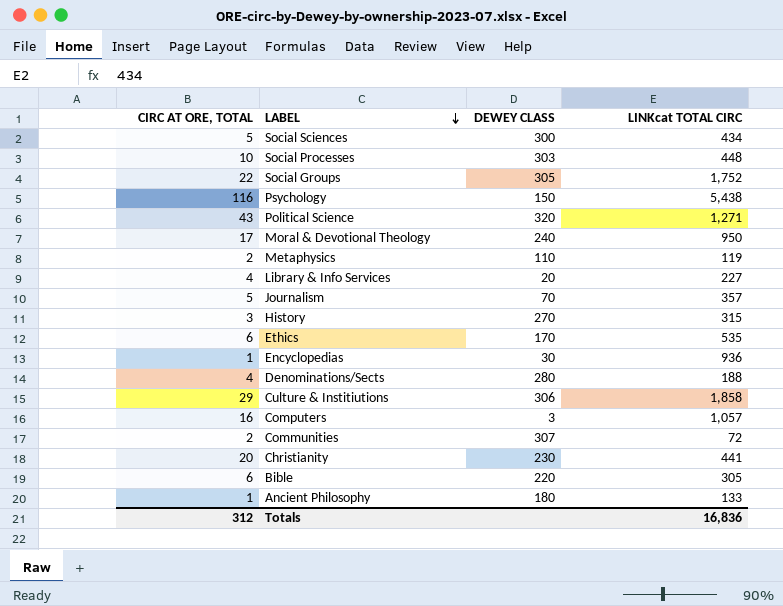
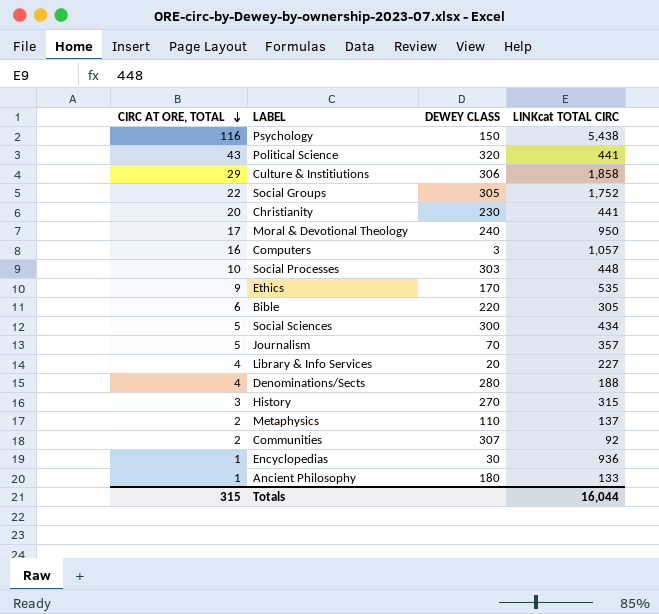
row order: LABEL descending -> CIRC AT ORE, TOTAL descending
Political Science | LINKcat TOTAL CIRC: 1,271 -> 441
Ethics | CIRC AT ORE, TOTAL: 6 -> 9
Metaphysics | LINKcat TOTAL CIRC: 119 -> 137
Communities | LINKcat TOTAL CIRC: 72 -> 92
Totals | CIRC AT ORE, TOTAL: 312 -> 315
Totals | LINKcat TOTAL CIRC: 16,836 -> 16,044

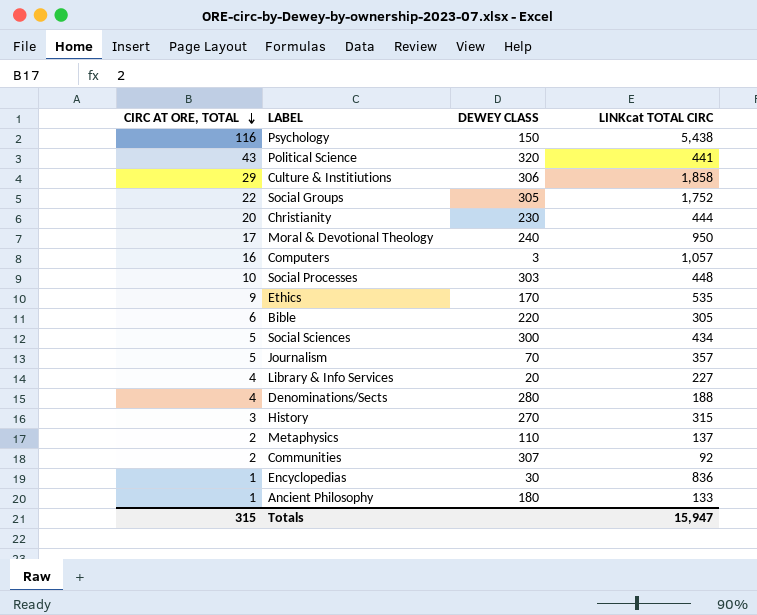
Christianity | LINKcat TOTAL CIRC: 441 -> 444
Encyclopedias | LINKcat TOTAL CIRC: 936 -> 836
Totals | LINKcat TOTAL CIRC: 16,044 -> 15,947

